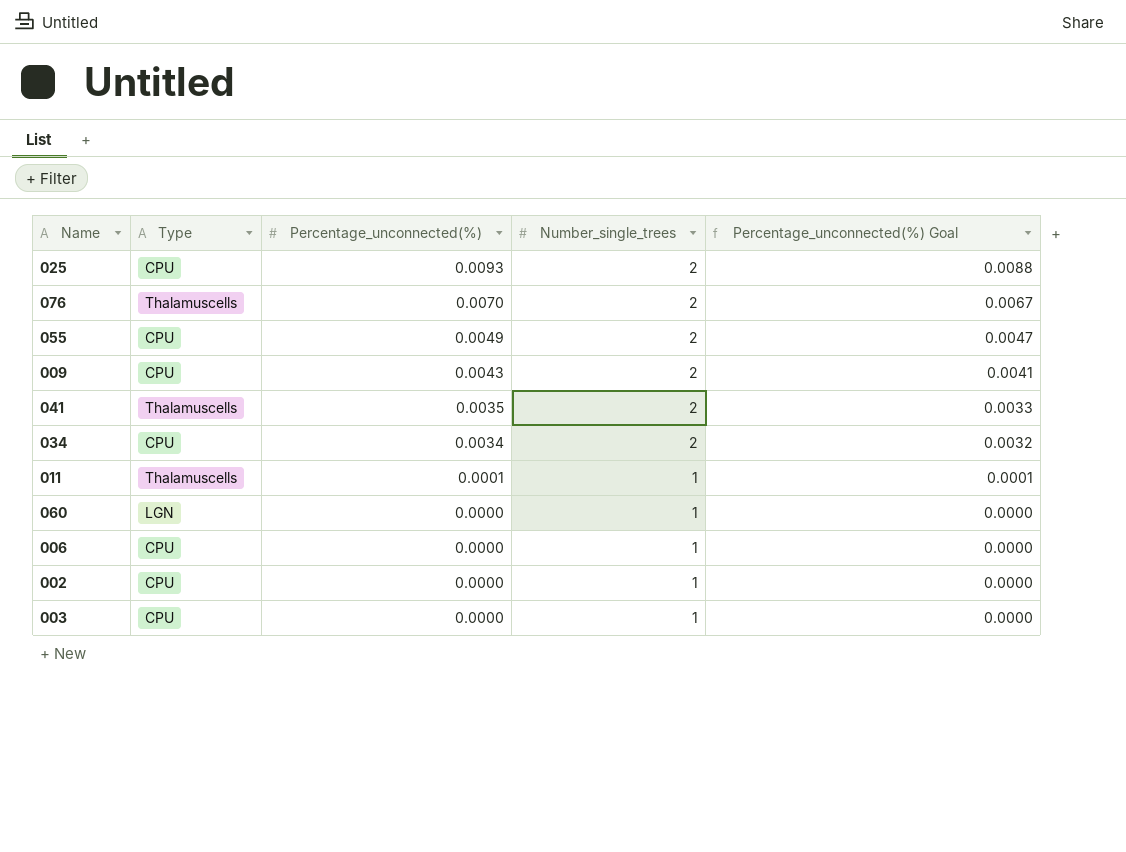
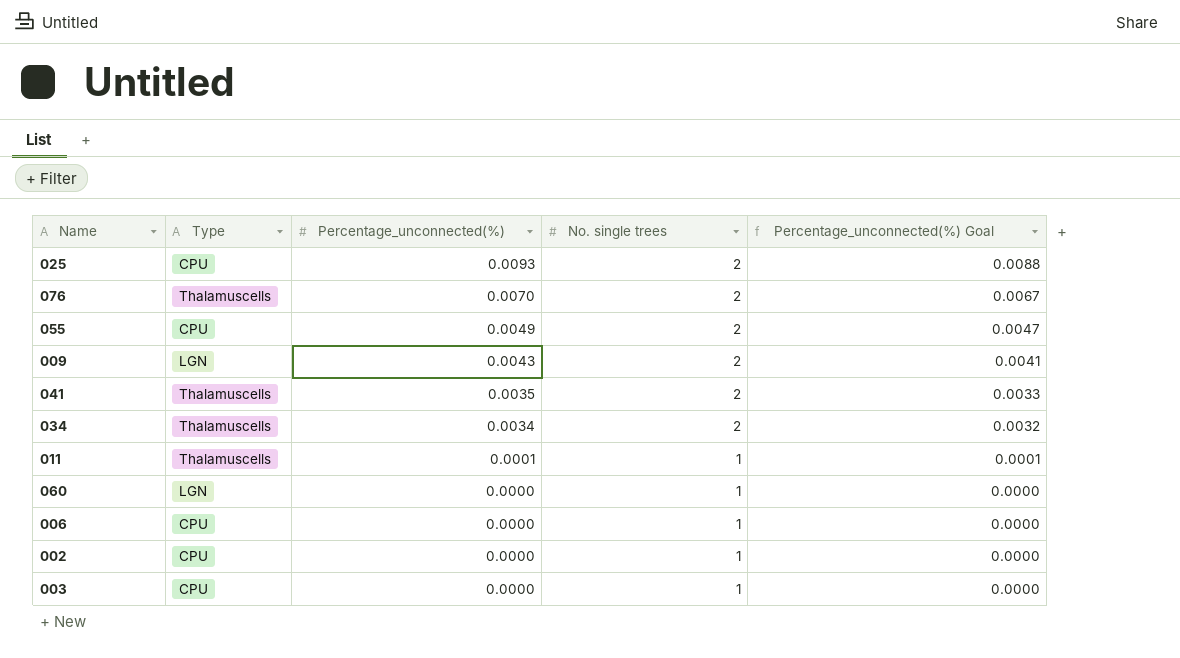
column name: Number_single_trees -> No. single trees
009 | Type: CPU -> LGN
034 | Type: CPU -> Thalamuscells

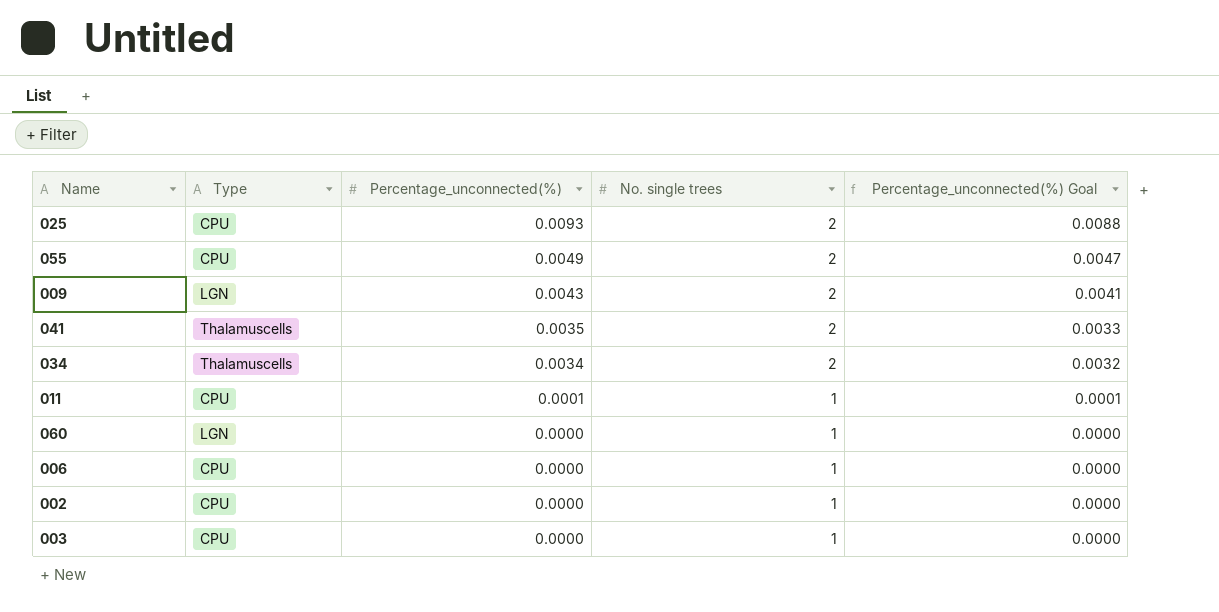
row 076: Thalamuscells | 0.0070 | 2 | 0.0067 -> none
011 | Type: Thalamuscells -> CPU

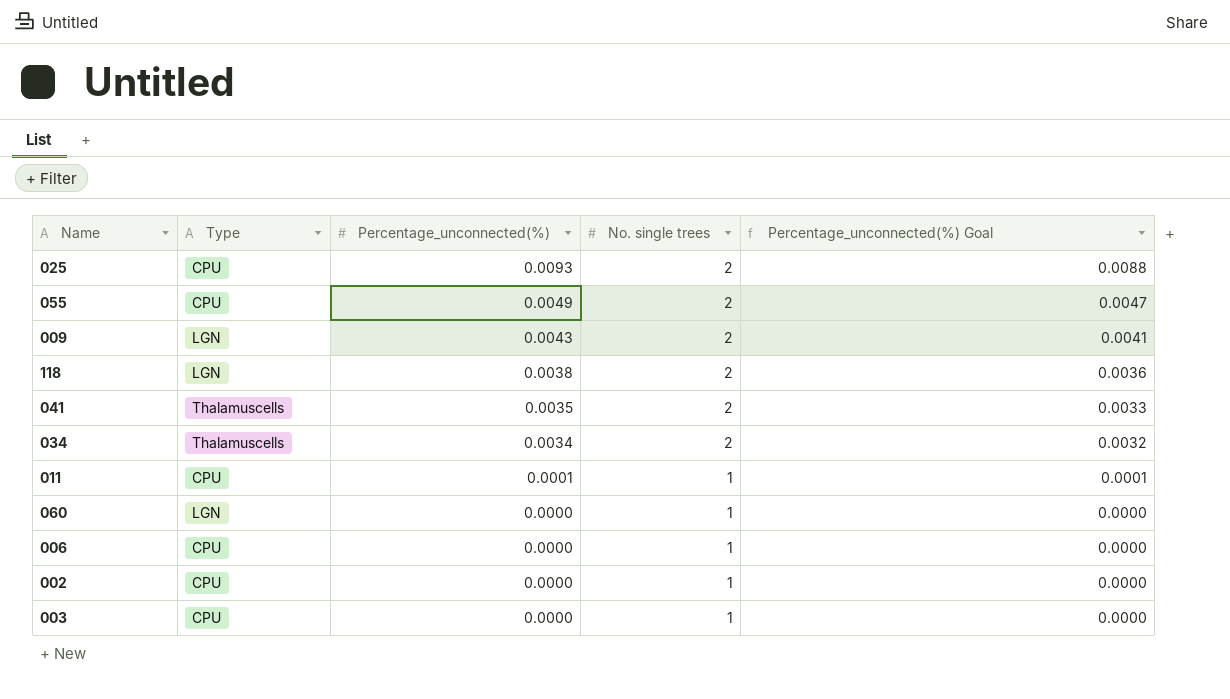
row 118: none -> LGN | 0.0038 | 2 | 0.0036

